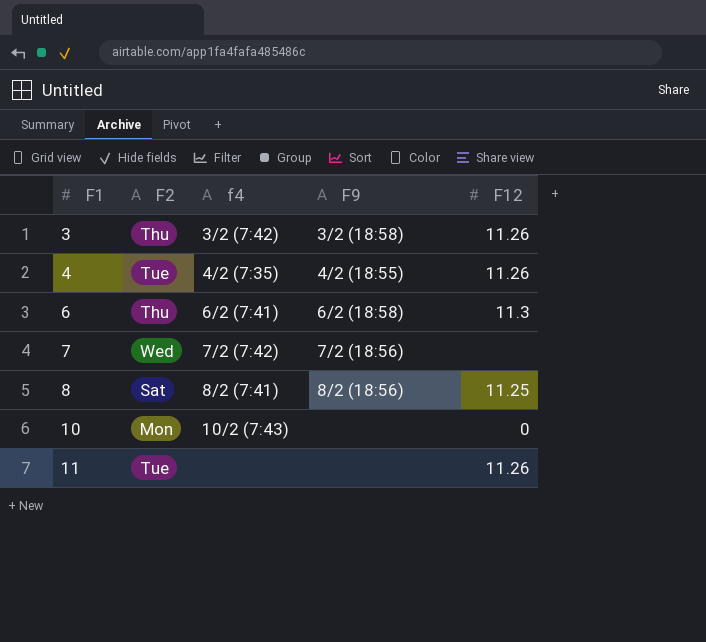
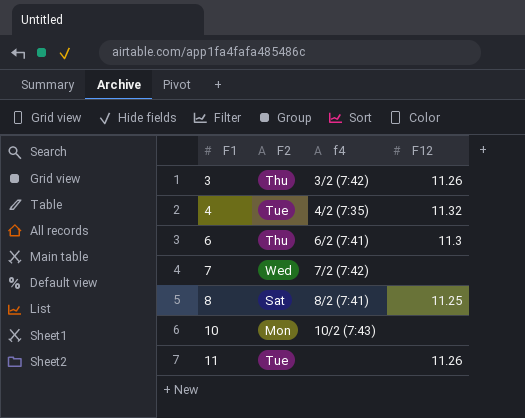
column F9 | position: 4 -> none
4 | F12: 11.26 -> 11.32
10 | F12: 0 -> none

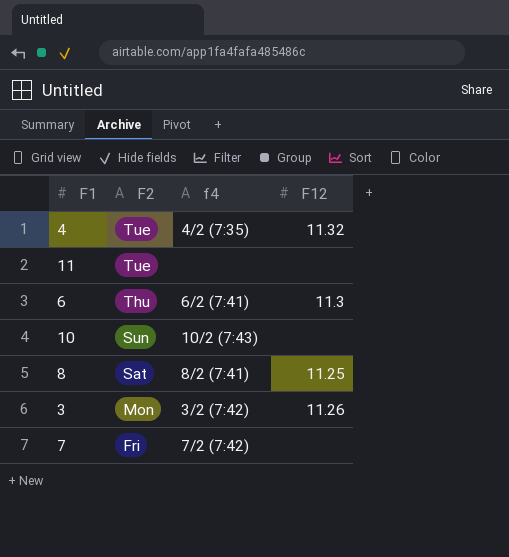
row order: F1 ascending -> F2 descending
11 | F12: 11.26 -> none
10 | F2: Mon -> Sun
3 | F2: Thu -> Mon
7 | F2: Wed -> Fri

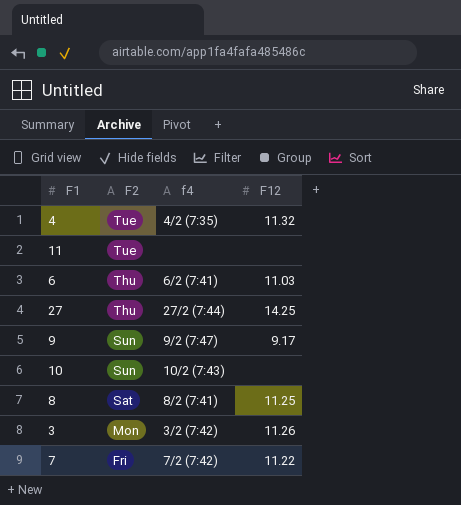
6 | F12: 11.3 -> 11.03
row 27: none -> Thu | 27/2 (7:44) | 14.25
row 9: none -> Sun | 9/2 (7:47) | 9.17
7 | F12: none -> 11.22

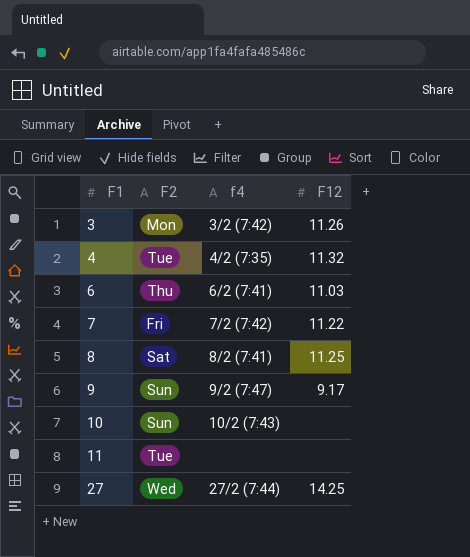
row order: F2 descending -> F1 ascending
27 | F2: Thu -> Wed

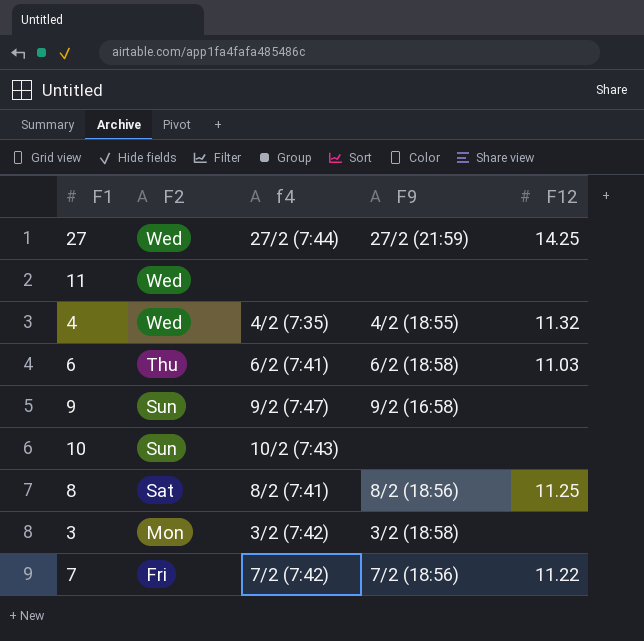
row order: F1 ascending -> F2 descending
column F9 | position: none -> 4
11 | F2: Tue -> Wed
4 | F2: Tue -> Wed
9 | F12: 9.17 -> none
3 | F12: 11.26 -> none

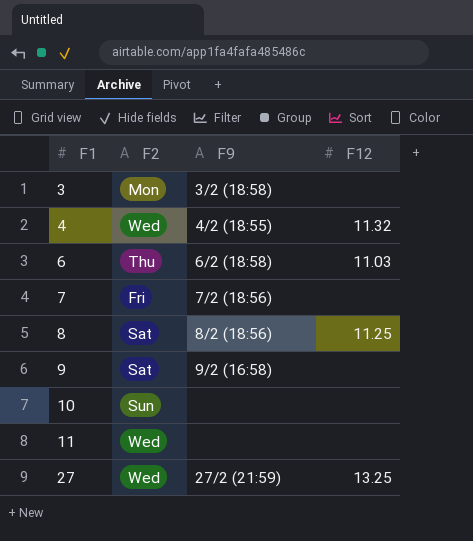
row order: F2 descending -> F1 ascending
column f4 | position: 3 -> none
7 | F12: 11.22 -> none
9 | F2: Sun -> Sat
27 | F12: 14.25 -> 13.25

